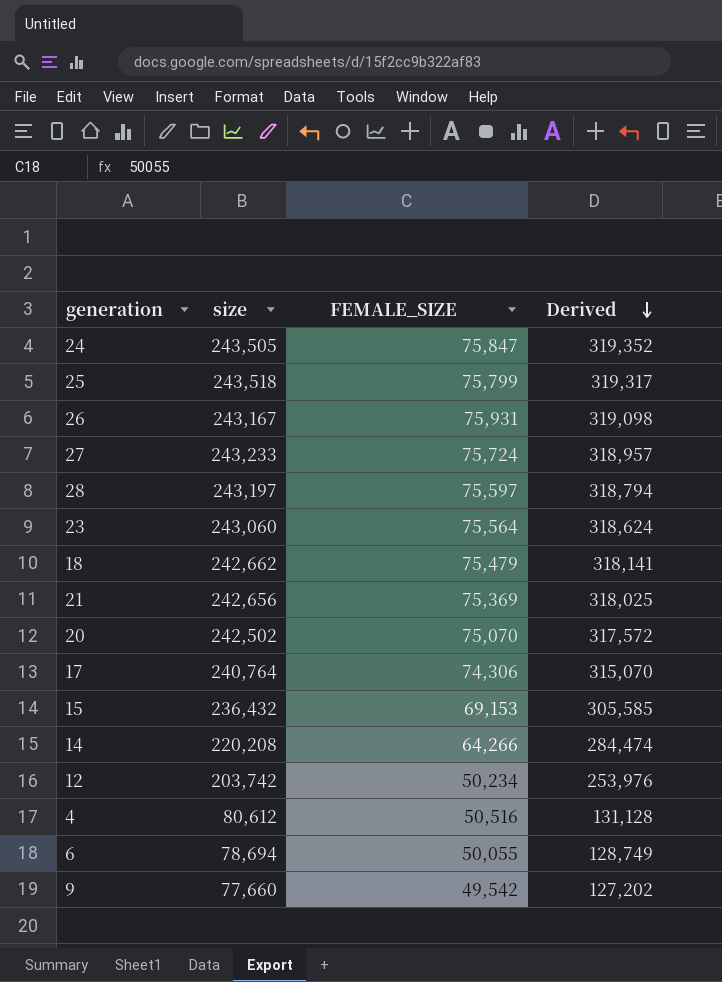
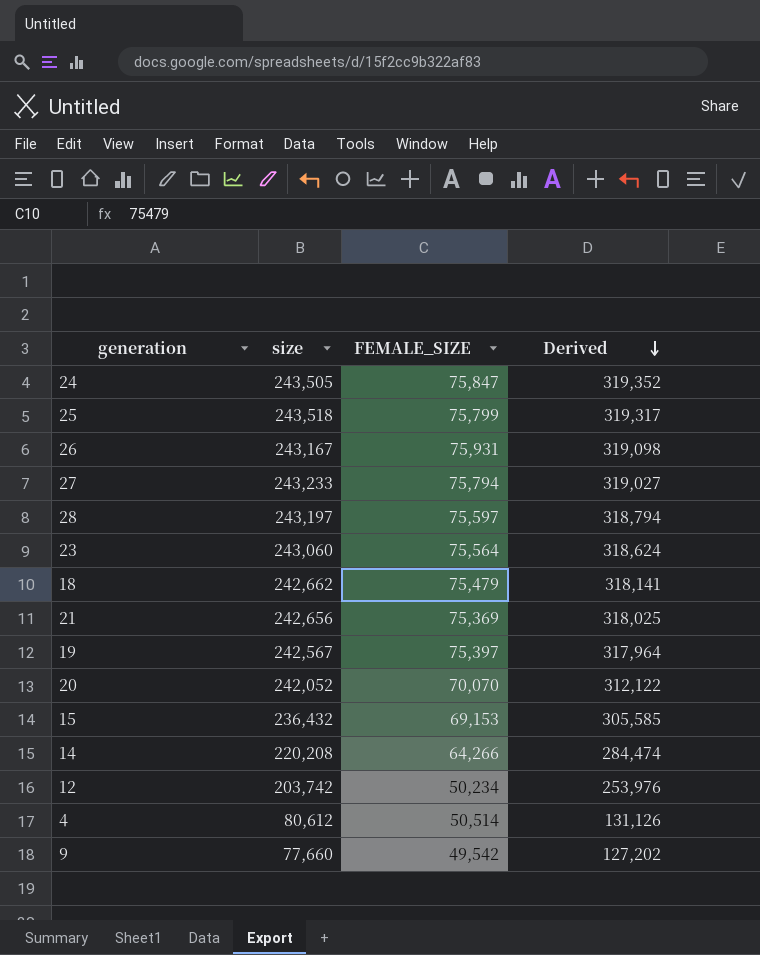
row 17: 240,764 | 74,306 | 315,070 -> none
row 6: 78,694 | 50,055 | 128,749 -> none
27 | FEMALE_SIZE: 75,724 -> 75,794
27 | Derived: 318,957 -> 319,027
row 19: none -> 242,567 | 75,397 | 317,964
20 | size: 242,502 -> 242,052
20 | FEMALE_SIZE: 75,070 -> 70,070
20 | Derived: 317,572 -> 312,122
4 | FEMALE_SIZE: 50,516 -> 50,514
4 | Derived: 131,128 -> 131,126

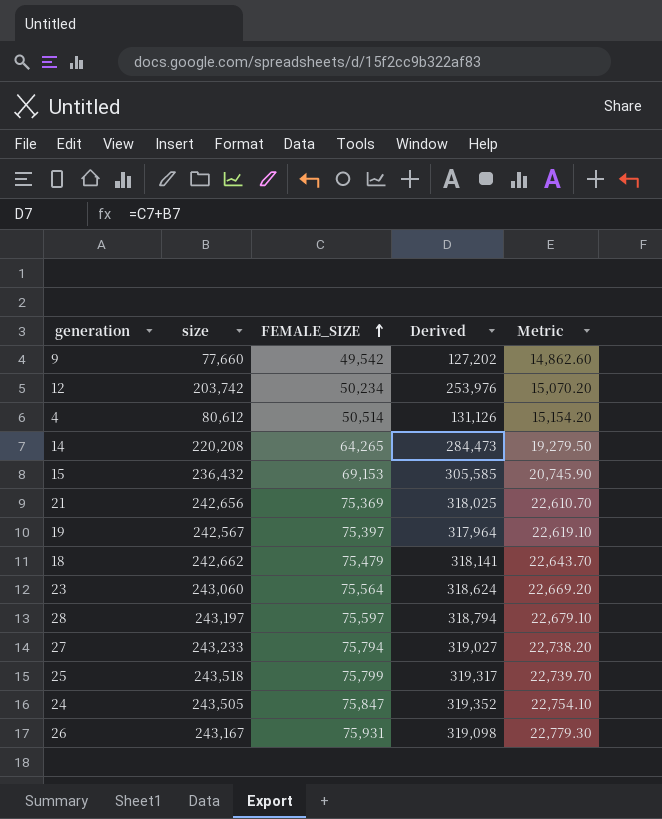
row order: Derived descending -> FEMALE_SIZE ascending
column Metric | formula: none -> [FEMALE_SIZE] * 0.3
row 20: 242,052 | 70,070 | 312,122 -> none
14 | FEMALE_SIZE: 64,266 -> 64,265
14 | Derived: 284,474 -> 284,473

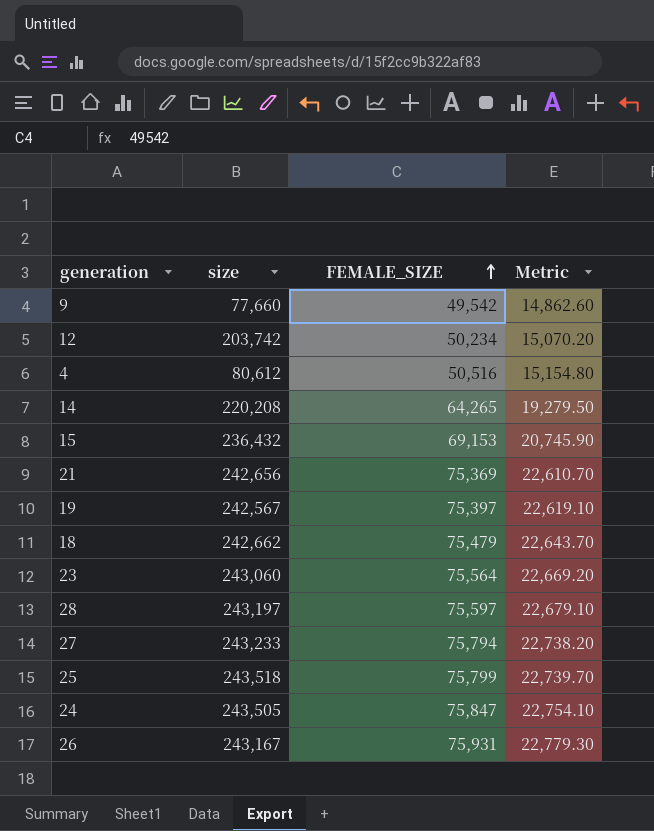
column Derived | formula: [size] + [FEMALE_SIZE] -> none
4 | FEMALE_SIZE: 50,514 -> 50,516
4 | Metric: 15,154.20 -> 15,154.80

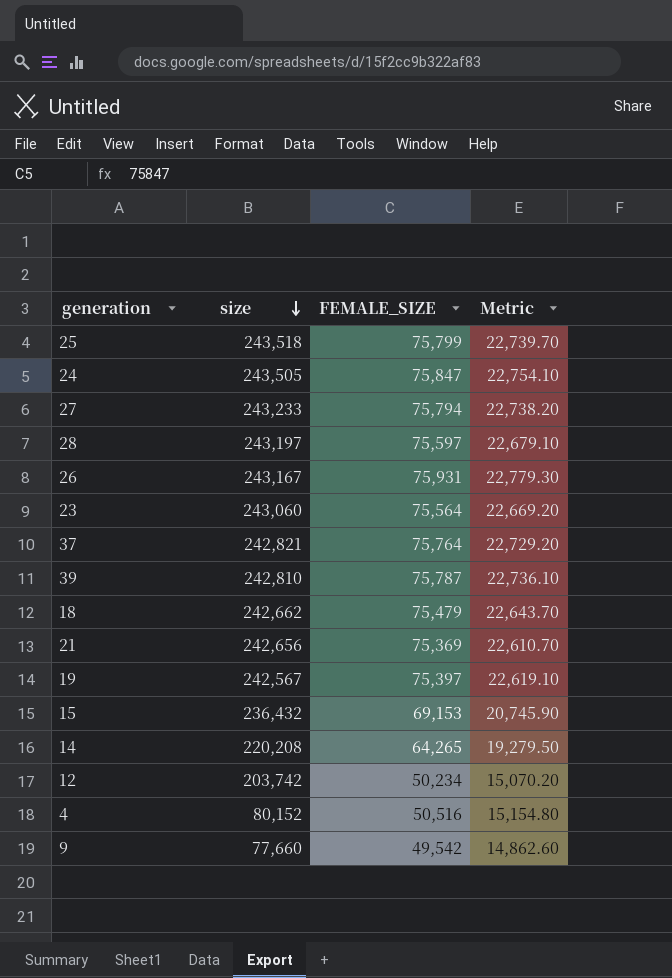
row order: FEMALE_SIZE ascending -> size descending
row 37: none -> 242,821 | 75,764 | 22,729.20
row 39: none -> 242,810 | 75,787 | 22,736.10
4 | size: 80,612 -> 80,152

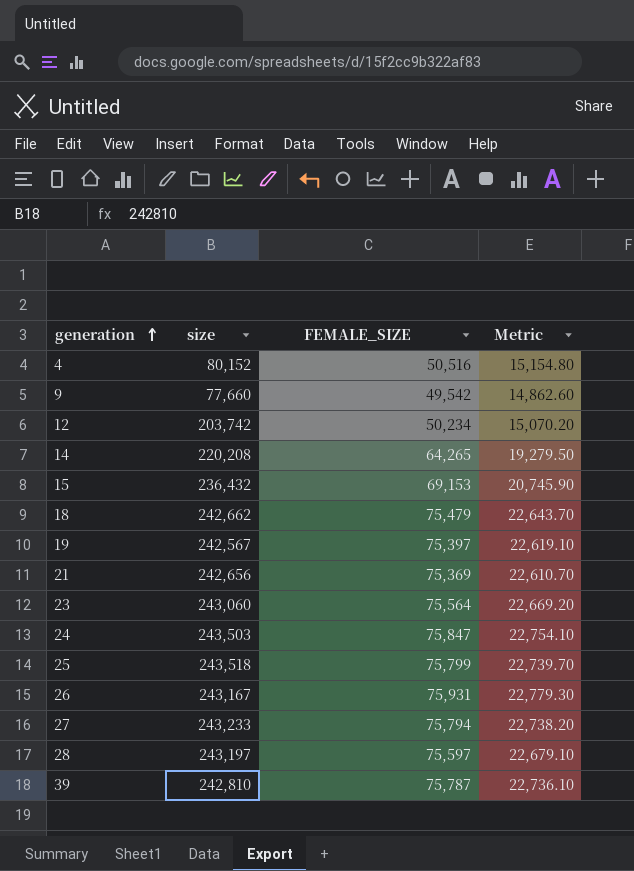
row order: size descending -> generation ascending
row 37: 242,821 | 75,764 | 22,729.20 -> none
24 | size: 243,505 -> 243,503

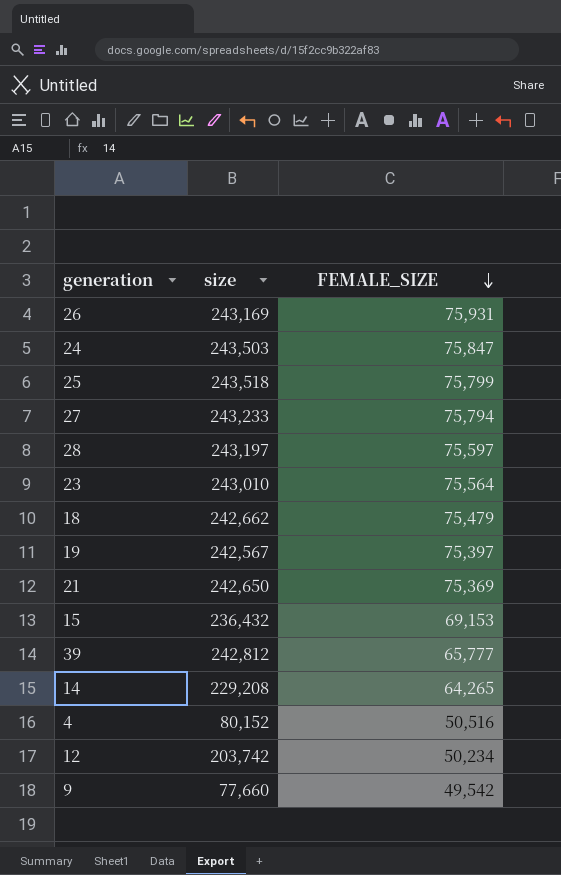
row order: generation ascending -> FEMALE_SIZE descending
column Metric | formula: [FEMALE_SIZE] * 0.3 -> none
26 | size: 243,167 -> 243,169
23 | size: 243,060 -> 243,010
21 | size: 242,656 -> 242,650
39 | size: 242,810 -> 242,812
39 | FEMALE_SIZE: 75,787 -> 65,777
14 | size: 220,208 -> 229,208

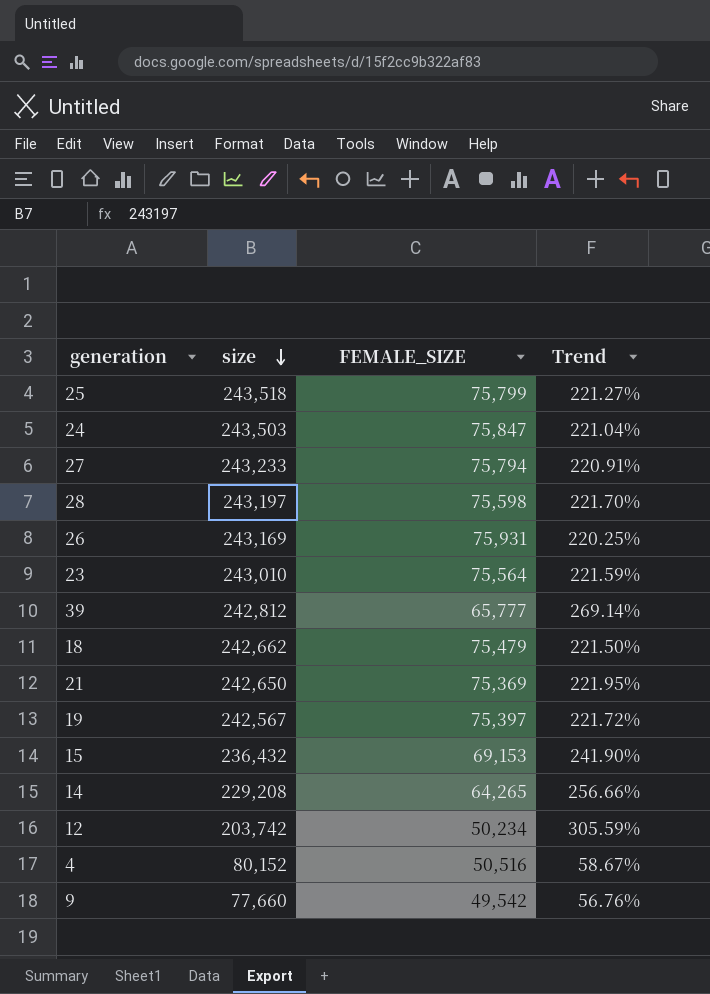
row order: FEMALE_SIZE descending -> size descending
column Trend | formula: none -> ([size] - [FEMALE_SIZE]) / [FEMALE_SIZE]
28 | FEMALE_SIZE: 75,597 -> 75,598

